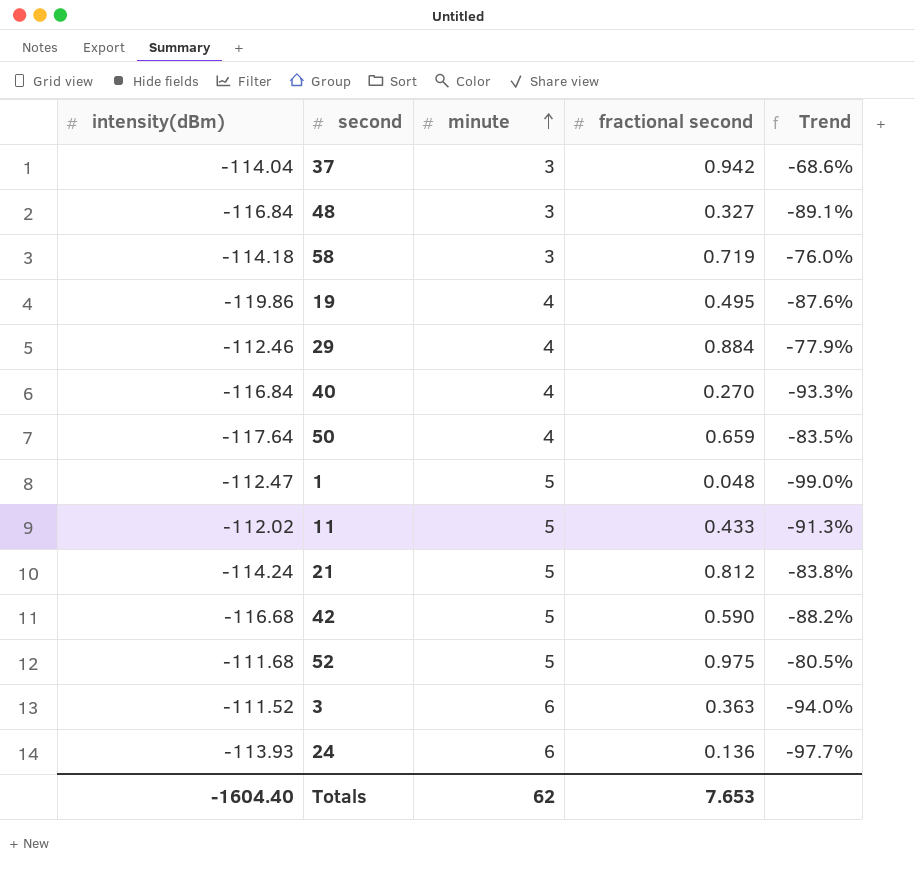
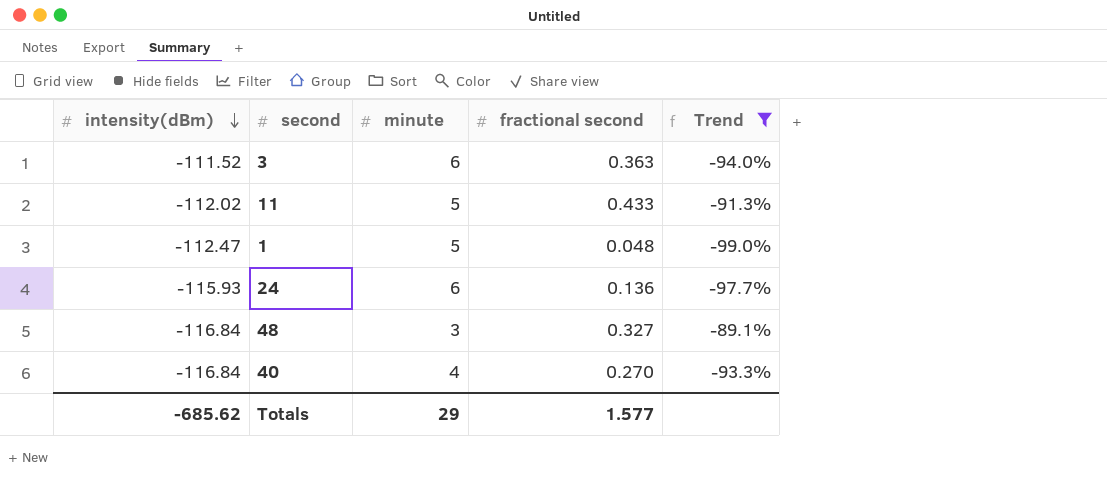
filter: none -> Trend <= -89.1%
row order: minute ascending -> intensity(dBm) descending
24 | intensity(dBm): -113.93 -> -115.93
Totals | intensity(dBm): -1604.40 -> -685.62
Totals | minute: 62 -> 29
Totals | fractional second: 7.653 -> 1.577

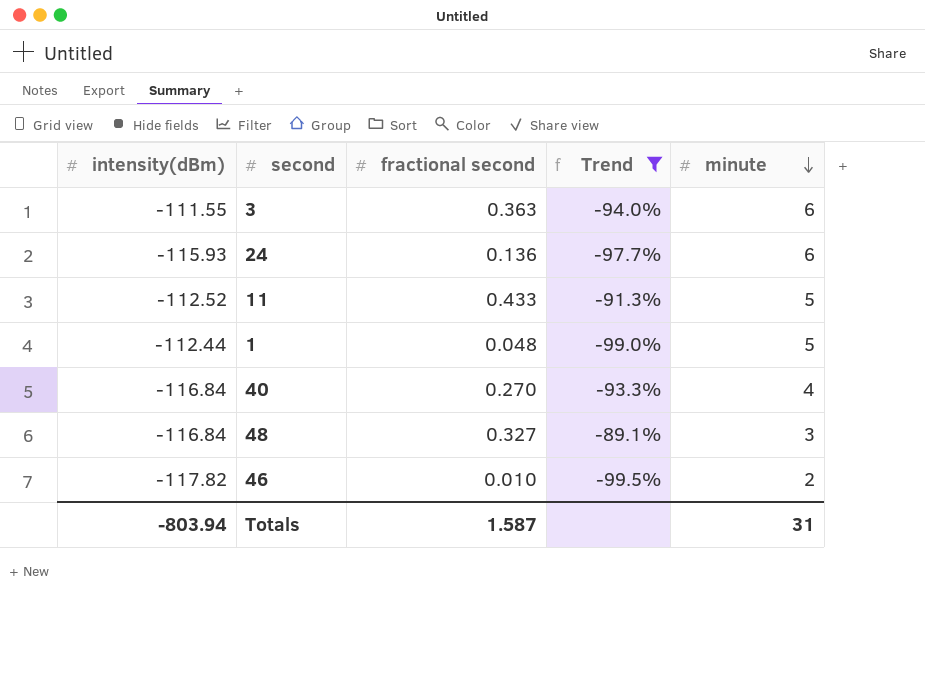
row order: intensity(dBm) descending -> minute descending
column minute | position: 3 -> 5
3 | intensity(dBm): -111.52 -> -111.55
11 | intensity(dBm): -112.02 -> -112.52
1 | intensity(dBm): -112.47 -> -112.44
row 46: none -> -117.82 | 0.010 | -99.5% | 2
Totals | intensity(dBm): -685.62 -> -803.94
Totals | fractional second: 1.577 -> 1.587
Totals | minute: 29 -> 31

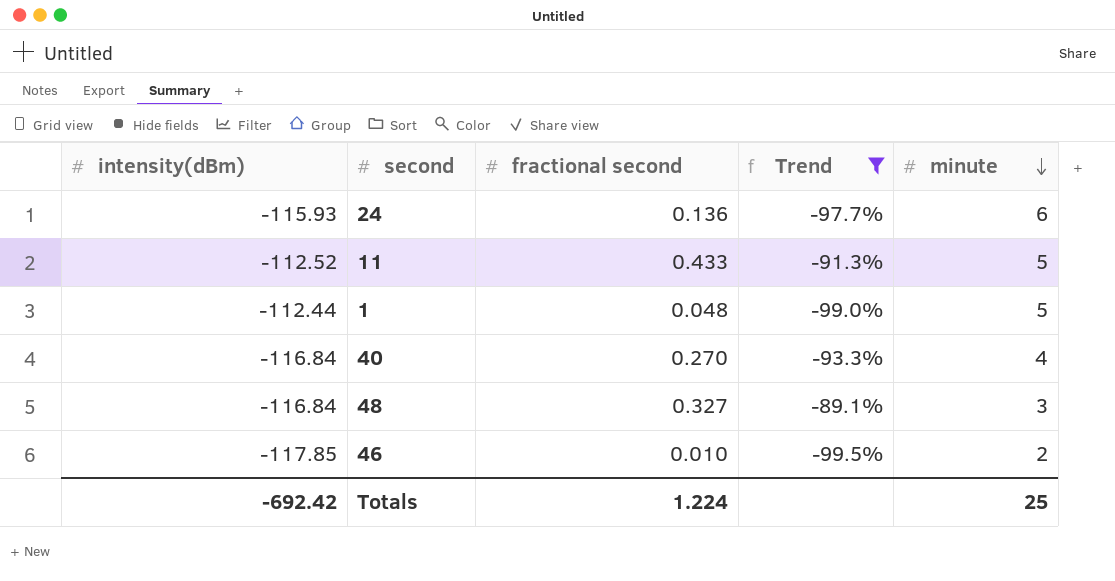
row 3: -111.55 | 0.363 | -94.0% | 6 -> none
46 | intensity(dBm): -117.82 -> -117.85
Totals | intensity(dBm): -803.94 -> -692.42
Totals | fractional second: 1.587 -> 1.224
Totals | minute: 31 -> 25

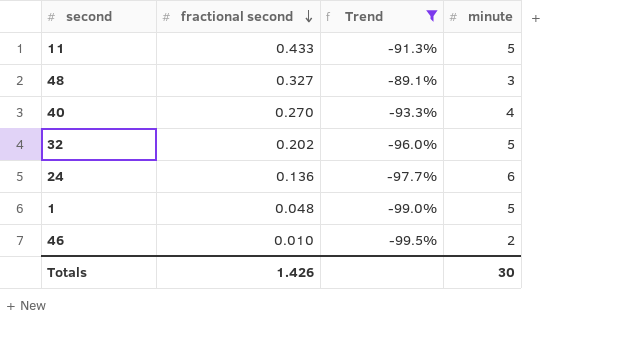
row order: minute descending -> fractional second descending
column intensity(dBm) | position: 1 -> none
row 32: none -> 0.202 | -96.0% | 5
Totals | fractional second: 1.224 -> 1.426
Totals | minute: 25 -> 30

